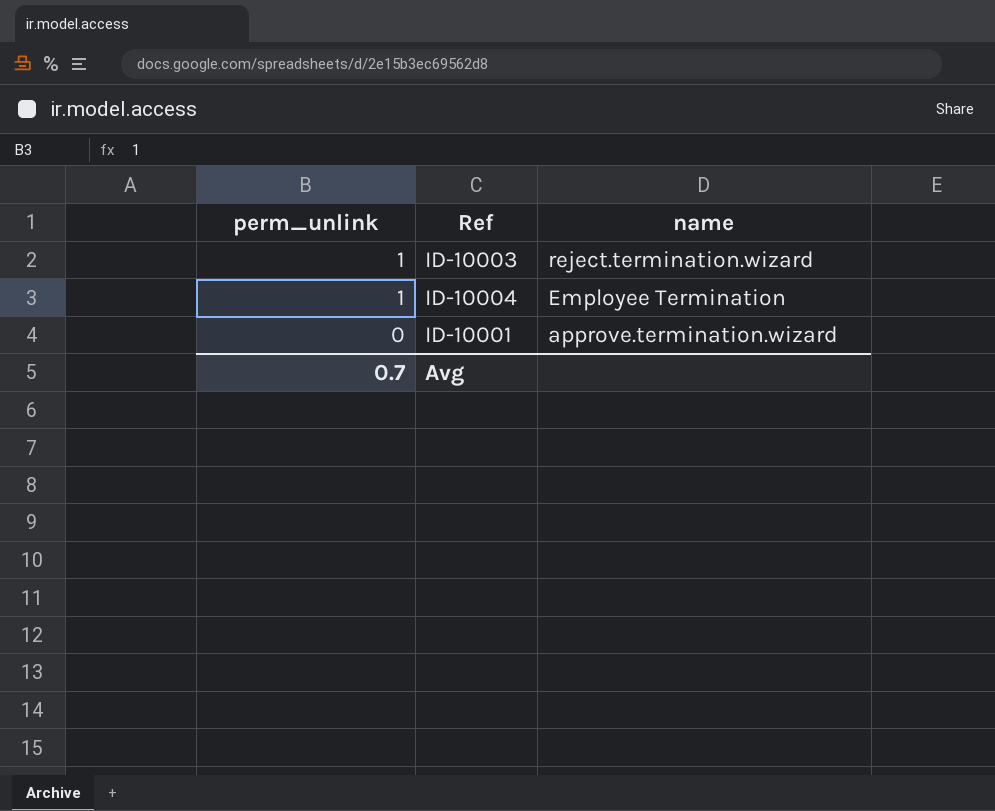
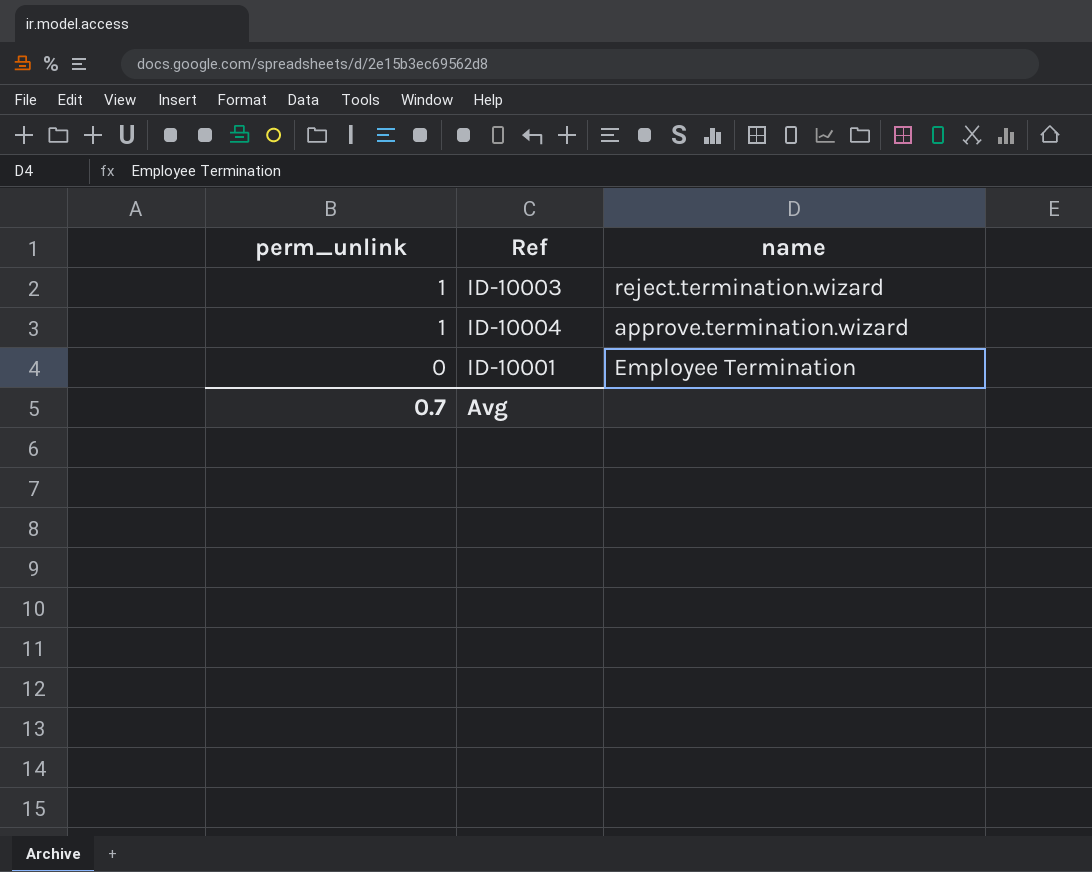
ID-10004 | name: Employee Termination -> approve.termination.wizard
ID-10001 | name: approve.termination.wizard -> Employee Termination

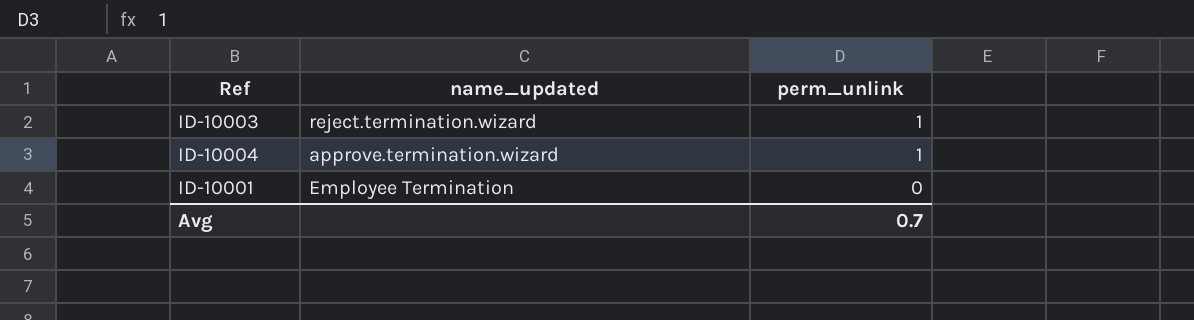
column name: name -> name_updated
column perm_unlink | position: 1 -> 3

